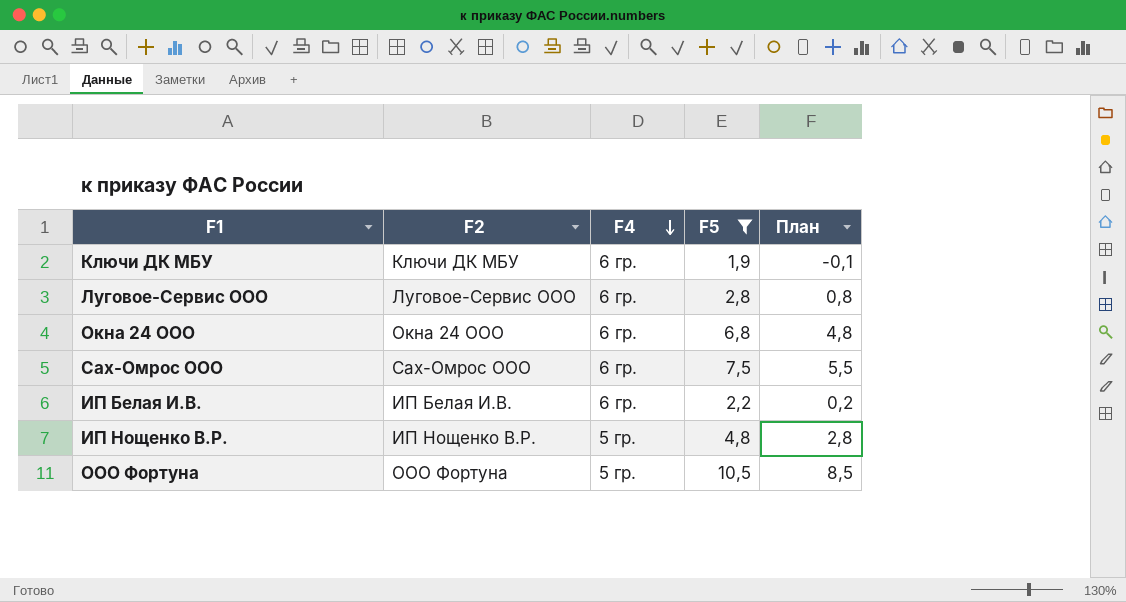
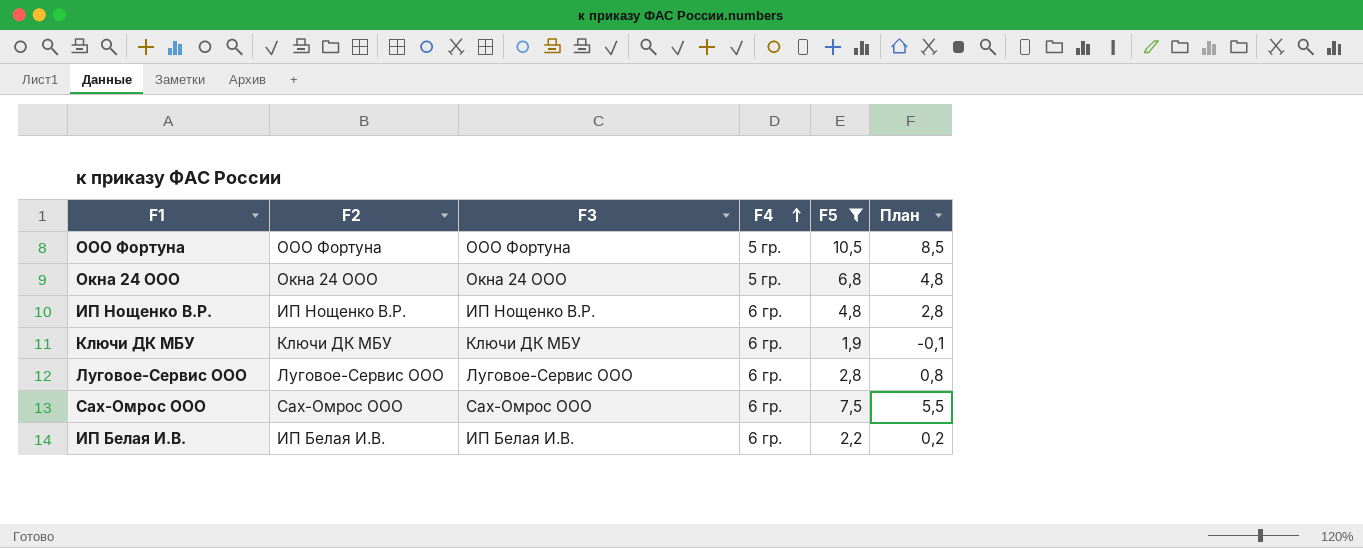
row order: F4 descending -> F4 ascending
column F3 | position: none -> 3
Окна 24 ООО | F4: 6 гр. -> 5 гр.
ИП Нощенко В.Р. | F4: 5 гр. -> 6 гр.

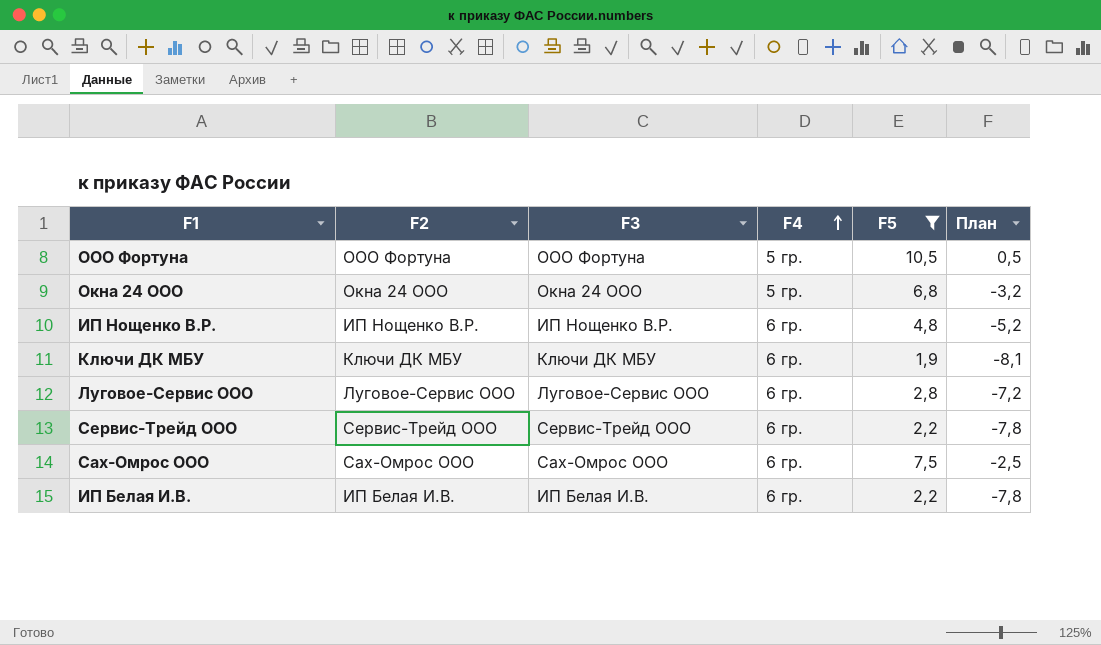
column План | formula: [F5] - 2 -> [F5] - 10
row Сервис-Трейд ООО: none -> Сервис-Трейд ООО | Сервис-Трейд ООО | 6 гр. | 2,2 | -7,8

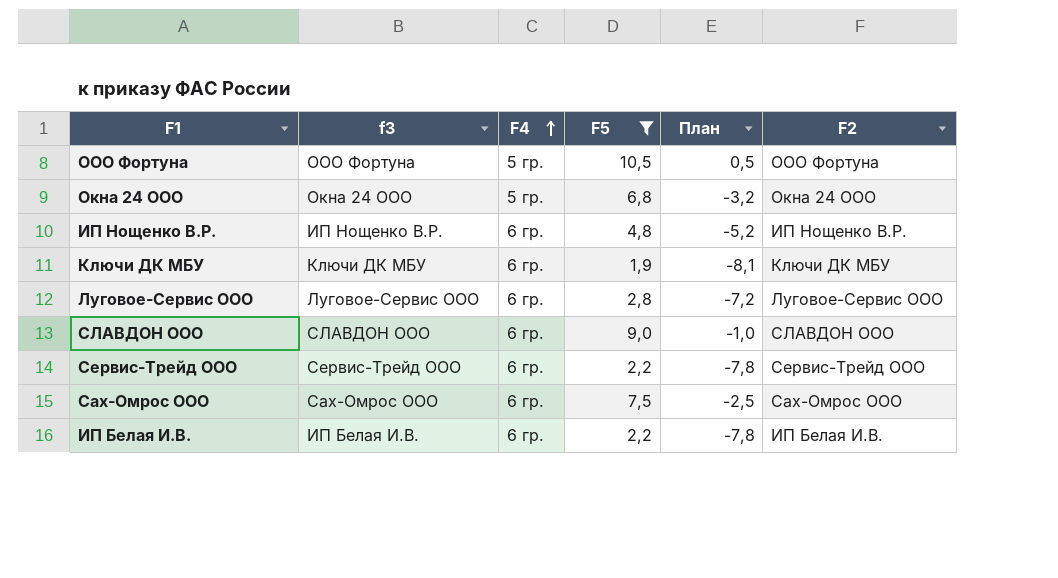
column name: F3 -> f3
column F2 | position: 2 -> 6
row СЛАВДОН ООО: none -> СЛАВДОН ООО | 6 гр. | 9,0 | -1,0 | СЛАВДОН ООО

